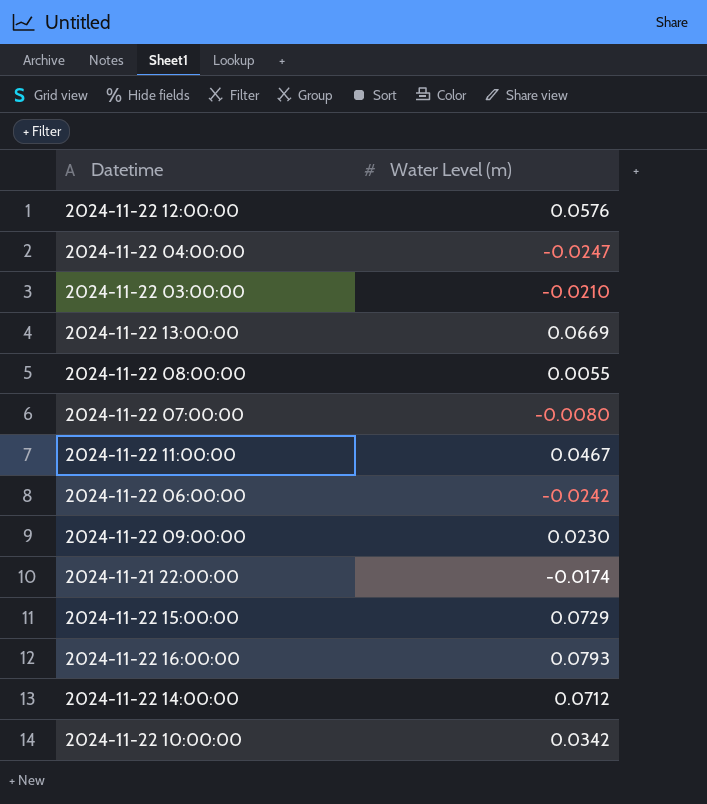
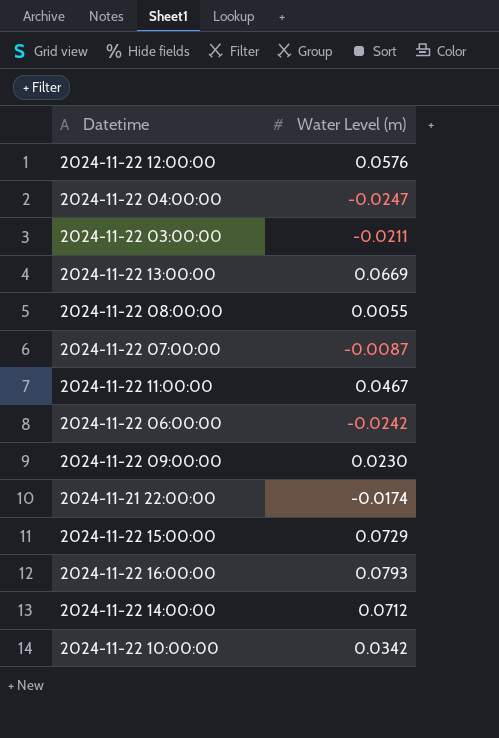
2024-11-22 03:00:00 | Water Level (m): -0.0210 -> -0.0211
2024-11-22 07:00:00 | Water Level (m): -0.0080 -> -0.0087

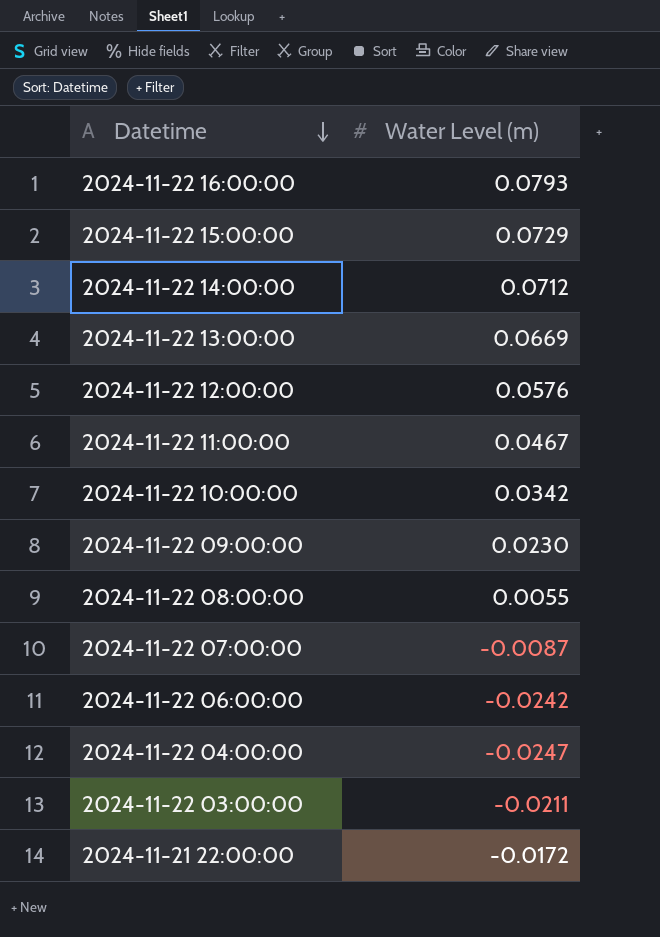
row order: none -> Datetime descending
2024-11-21 22:00:00 | Water Level (m): -0.0174 -> -0.0172

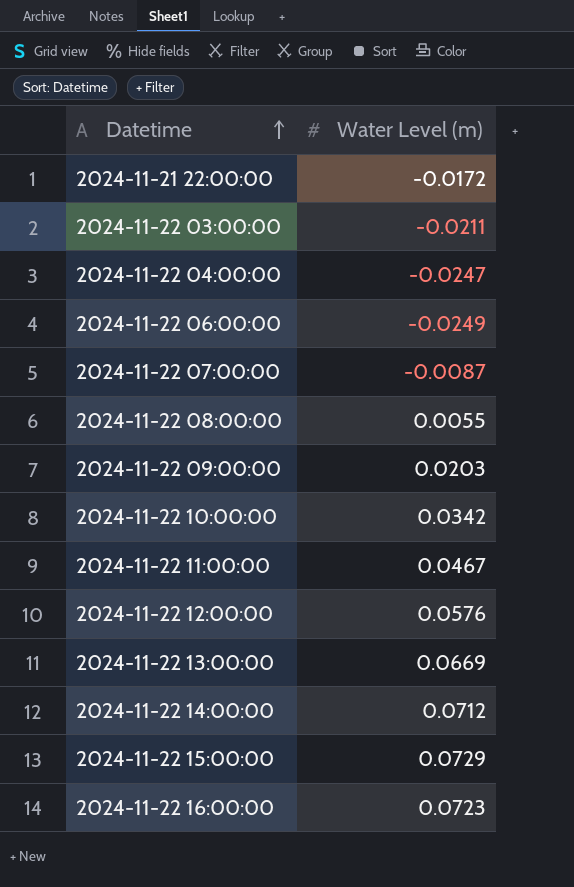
row order: Datetime descending -> Datetime ascending
2024-11-22 06:00:00 | Water Level (m): -0.0242 -> -0.0249
2024-11-22 09:00:00 | Water Level (m): 0.0230 -> 0.0203
2024-11-22 16:00:00 | Water Level (m): 0.0793 -> 0.0723

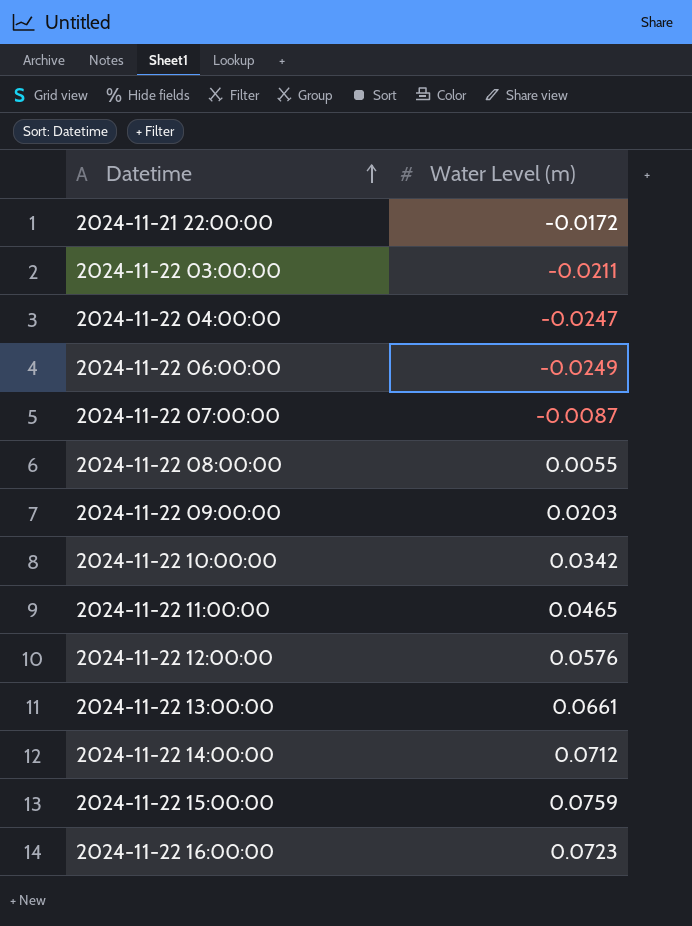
2024-11-22 11:00:00 | Water Level (m): 0.0467 -> 0.0465
2024-11-22 13:00:00 | Water Level (m): 0.0669 -> 0.0661
2024-11-22 15:00:00 | Water Level (m): 0.0729 -> 0.0759

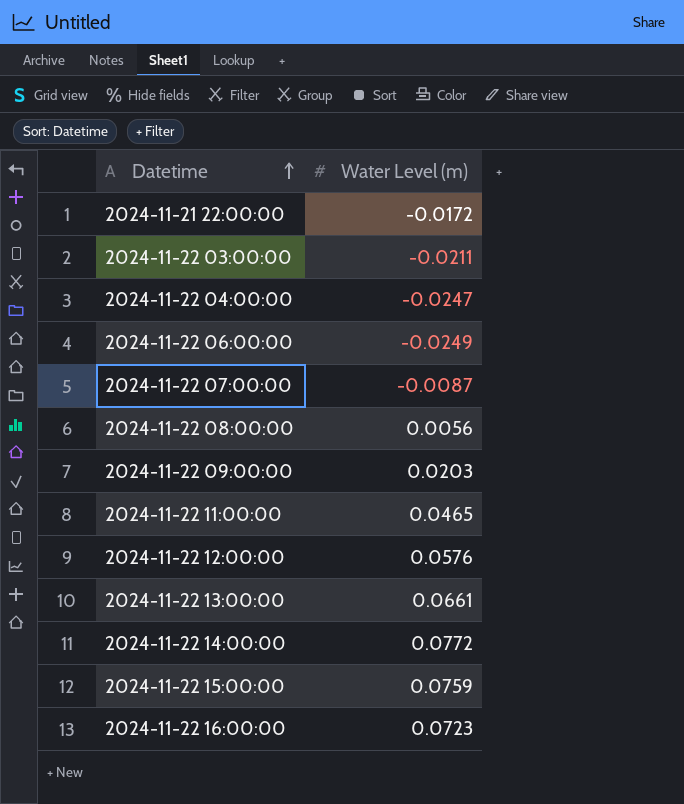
row 2024-11-22 10:00:00: 0.0342 -> none
2024-11-22 08:00:00 | Water Level (m): 0.0055 -> 0.0056
2024-11-22 14:00:00 | Water Level (m): 0.0712 -> 0.0772

